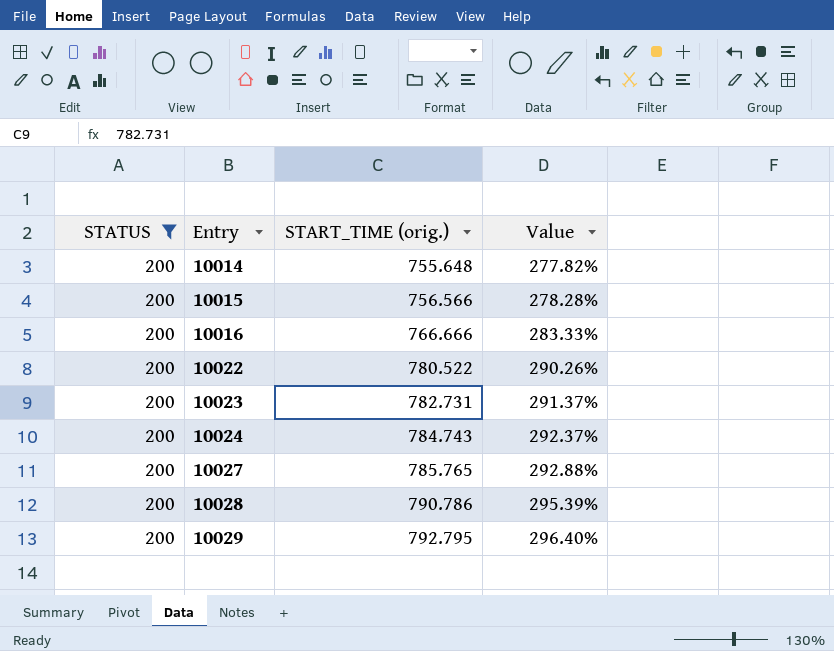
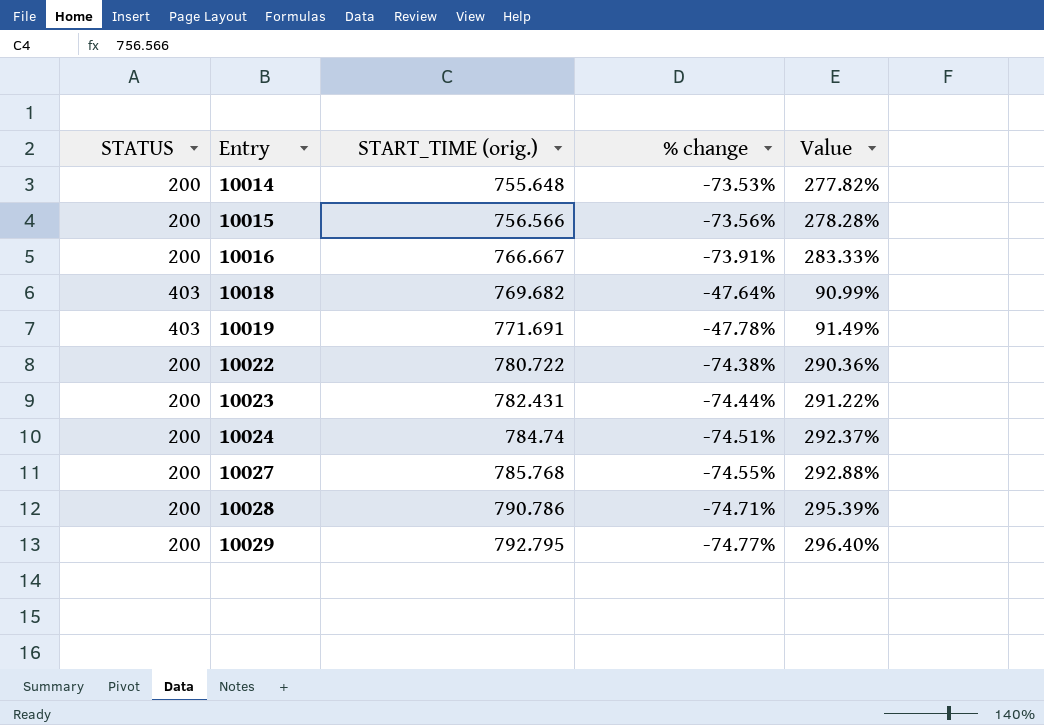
filter: STATUS = 200 -> none
column % change | formula: none -> ([STATUS] - [START_TIME (orig.)]) / [START_TIME (orig.)]
10016 | START_TIME (orig.): 766.666 -> 766.667
10022 | START_TIME (orig.): 780.522 -> 780.722
10022 | Value: 290.26% -> 290.36%
10023 | START_TIME (orig.): 782.731 -> 782.431
10023 | Value: 291.37% -> 291.22%
10024 | START_TIME (orig.): 784.743 -> 784.74
10027 | START_TIME (orig.): 785.765 -> 785.768

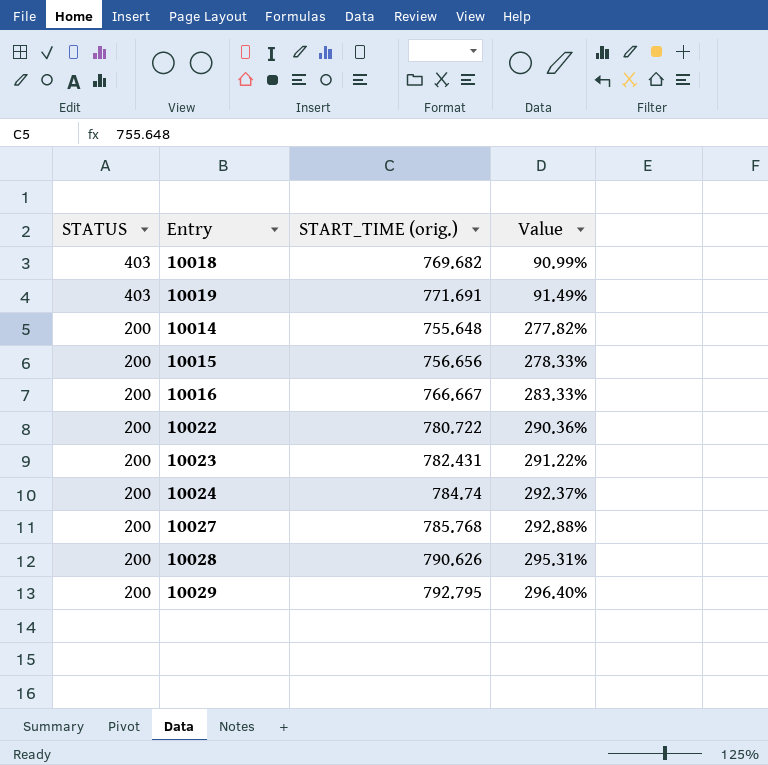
row order: Entry ascending -> STATUS descending
column % change | formula: ([STATUS] - [START_TIME (orig.)]) / [START_TIME (orig.)] -> none
10015 | START_TIME (orig.): 756.566 -> 756.656
10015 | Value: 278.28% -> 278.33%
10028 | START_TIME (orig.): 790.786 -> 790.626
10028 | Value: 295.39% -> 295.31%

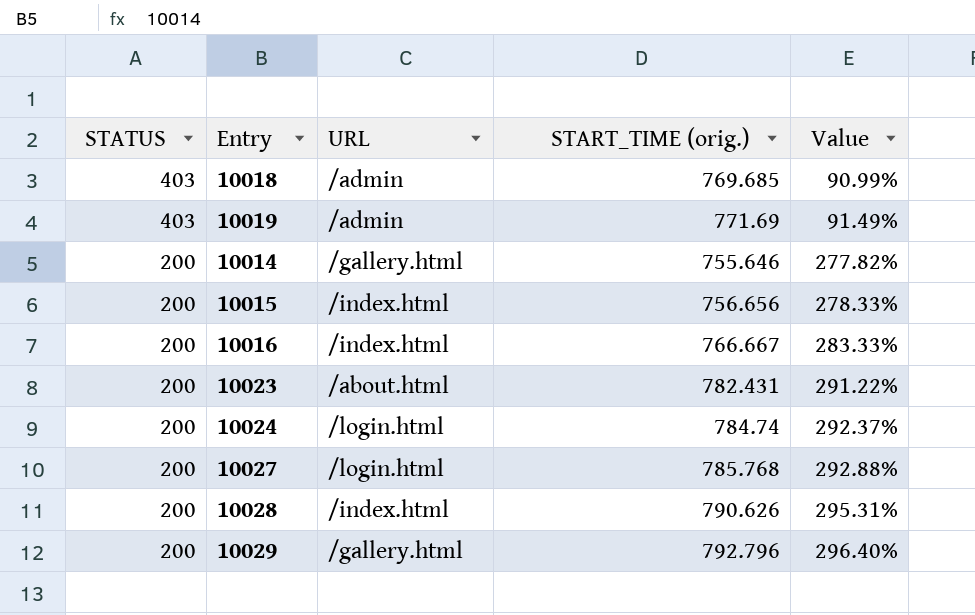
column URL | position: none -> 3
row 10022: 200 | 780.722 | 290.36% -> none
10018 | START_TIME (orig.): 769.682 -> 769.685
10019 | START_TIME (orig.): 771.691 -> 771.69
10014 | START_TIME (orig.): 755.648 -> 755.646
10029 | START_TIME (orig.): 792.795 -> 792.796

